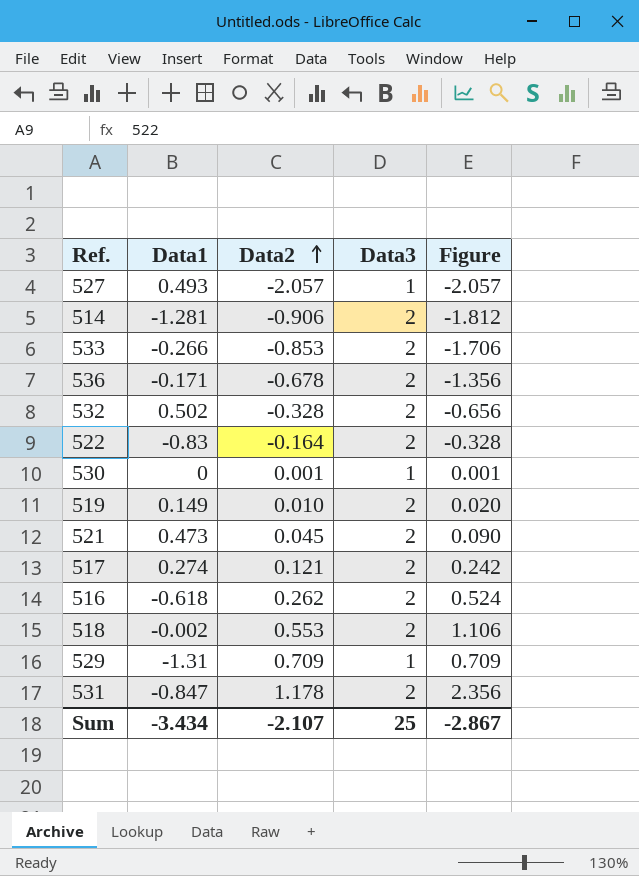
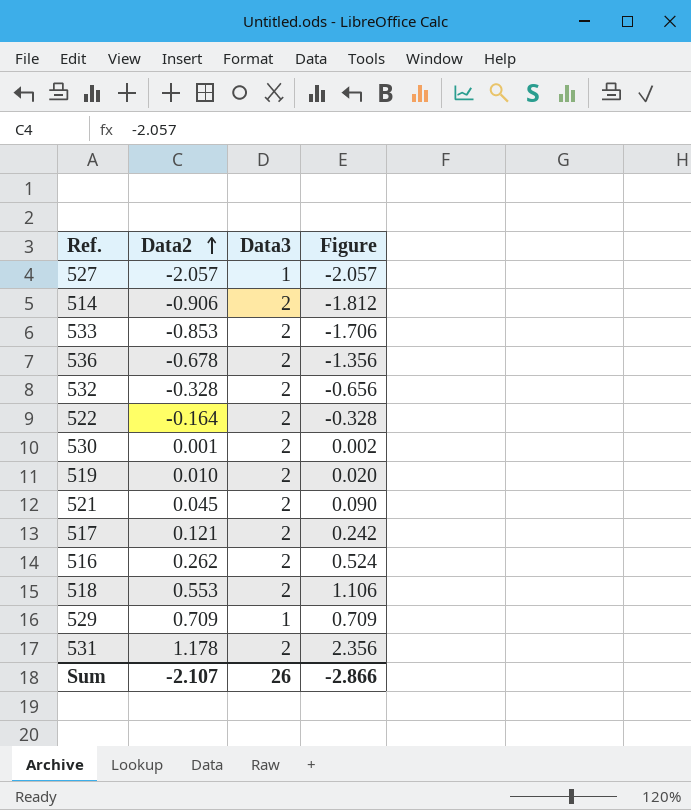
column Data1 | position: 2 -> none
530 | Data3: 1 -> 2
530 | Figure: 0.001 -> 0.002
Sum | Data3: 25 -> 26
Sum | Figure: -2.867 -> -2.866

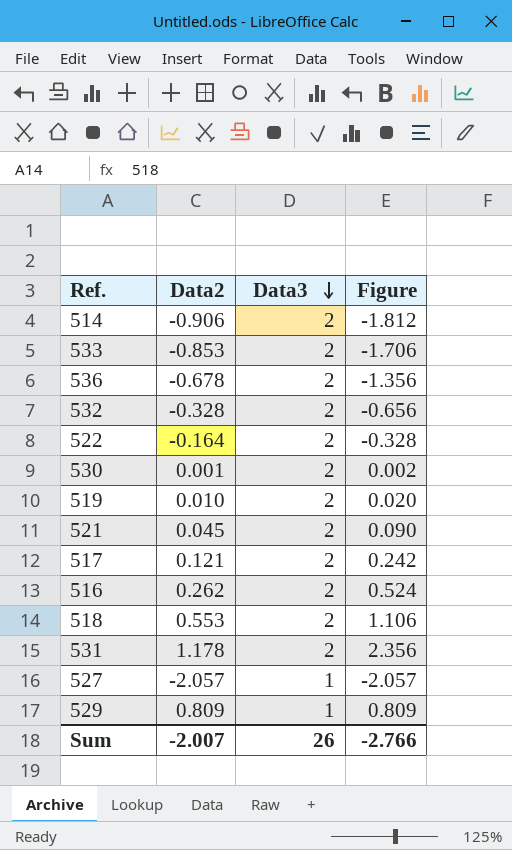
row order: Data2 ascending -> Data3 descending
529 | Data2: 0.709 -> 0.809
529 | Figure: 0.709 -> 0.809
Sum | Data2: -2.107 -> -2.007
Sum | Figure: -2.866 -> -2.766

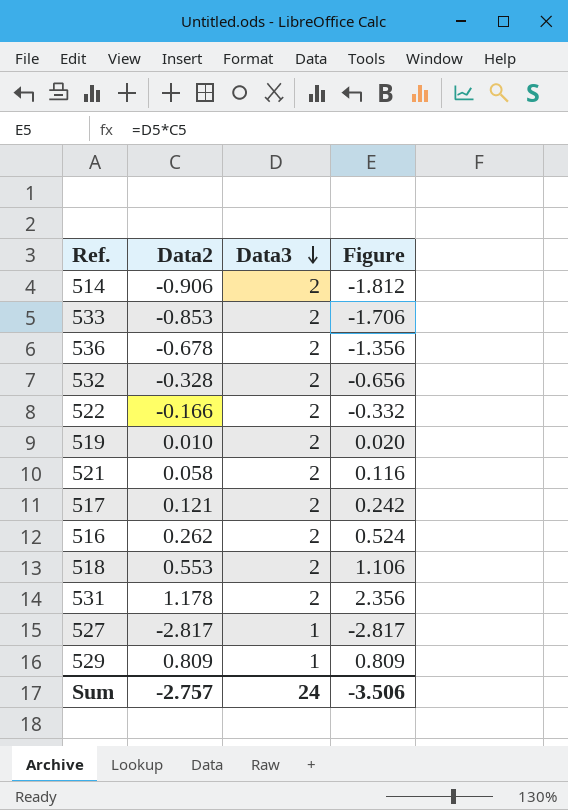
row 530: 0.001 | 2 | 0.002 -> none
522 | Data2: -0.164 -> -0.166
522 | Figure: -0.328 -> -0.332
521 | Data2: 0.045 -> 0.058
521 | Figure: 0.090 -> 0.116
527 | Data2: -2.057 -> -2.817
527 | Figure: -2.057 -> -2.817
Sum | Data2: -2.007 -> -2.757
Sum | Data3: 26 -> 24
Sum | Figure: -2.766 -> -3.506

